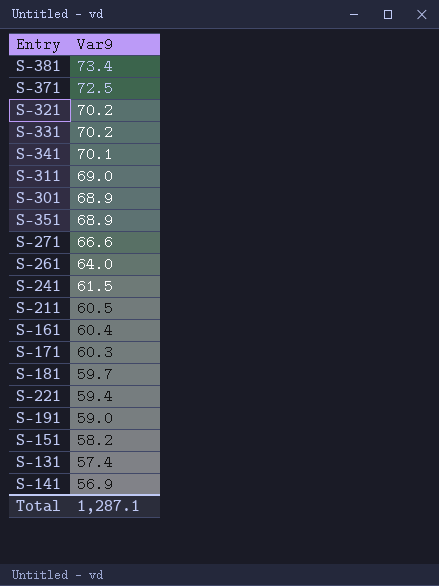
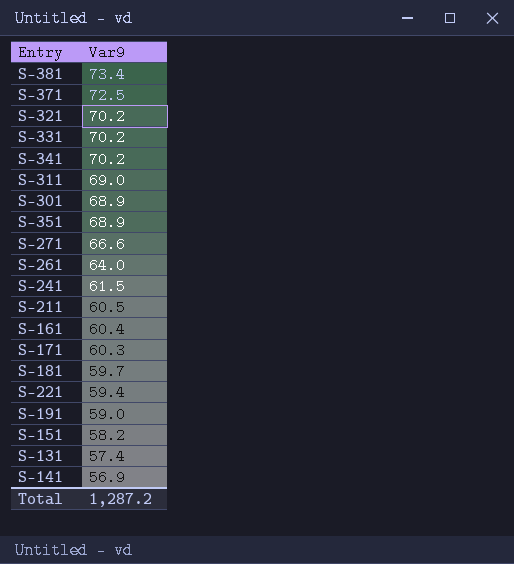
S-341 | Var9: 70.1 -> 70.2
Total | Var9: 1,287.1 -> 1,287.2

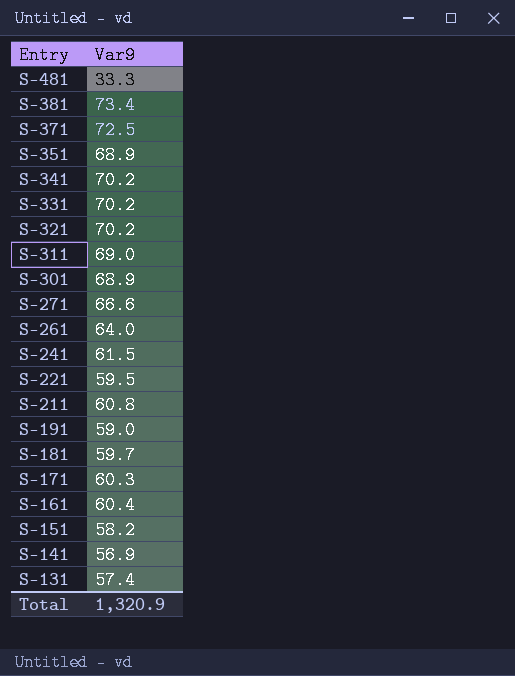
row order: Var9 descending -> Entry descending
row S-481: none -> 33.3
S-221 | Var9: 59.4 -> 59.5
S-211 | Var9: 60.5 -> 60.8
Total | Var9: 1,287.2 -> 1,320.9

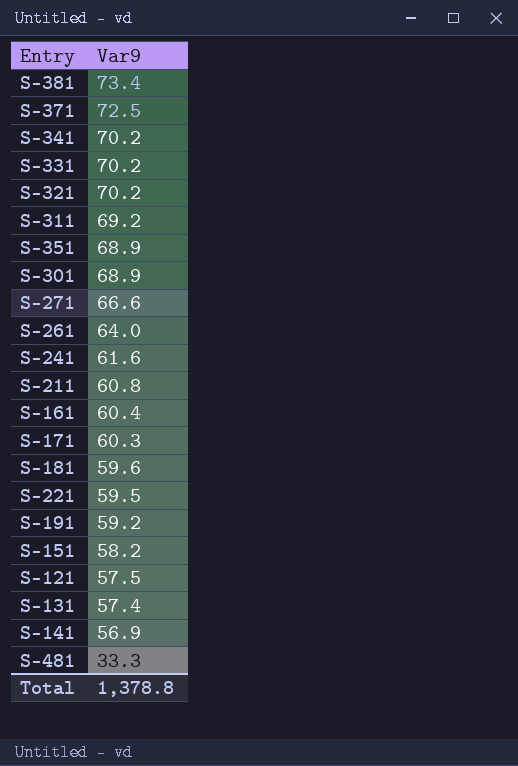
row order: Entry descending -> Var9 descending
S-311 | Var9: 69.0 -> 69.2
S-241 | Var9: 61.5 -> 61.6
S-181 | Var9: 59.7 -> 59.6
S-191 | Var9: 59.0 -> 59.2
row S-121: none -> 57.5
Total | Var9: 1,320.9 -> 1,378.8

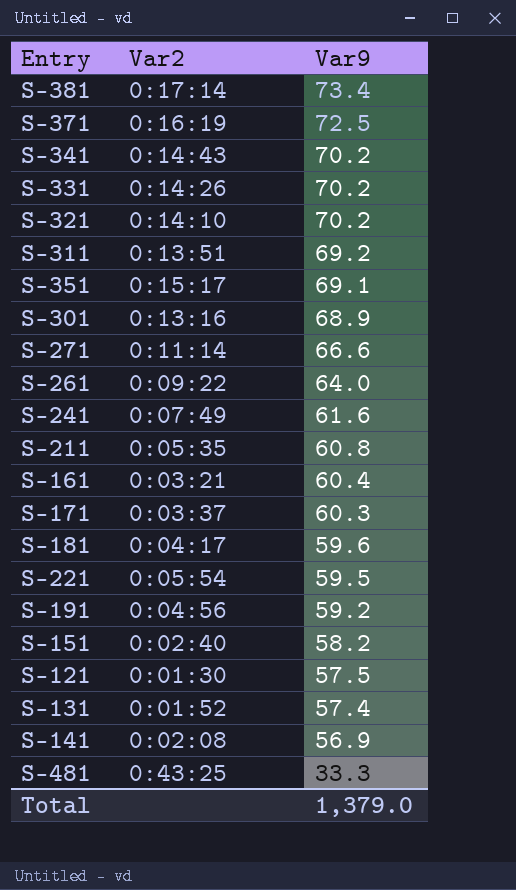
column Var2 | position: none -> 2
S-351 | Var9: 68.9 -> 69.1
Total | Var9: 1,378.8 -> 1,379.0

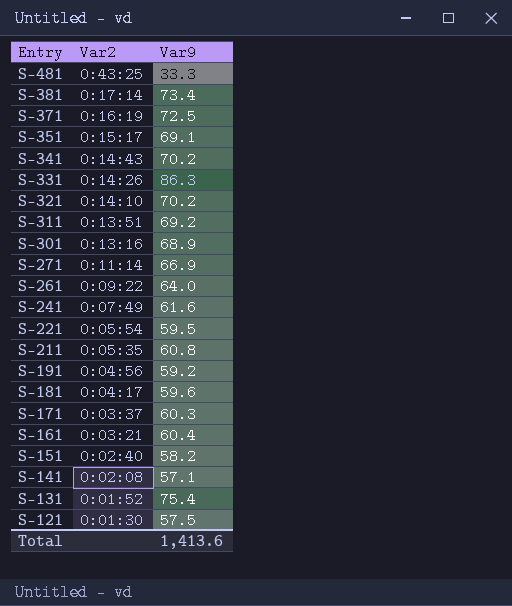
row order: Var9 descending -> Entry descending
S-331 | Var9: 70.2 -> 86.3
S-271 | Var9: 66.6 -> 66.9
S-141 | Var9: 56.9 -> 57.1
S-131 | Var9: 57.4 -> 75.4
Total | Var9: 1,379.0 -> 1,413.6

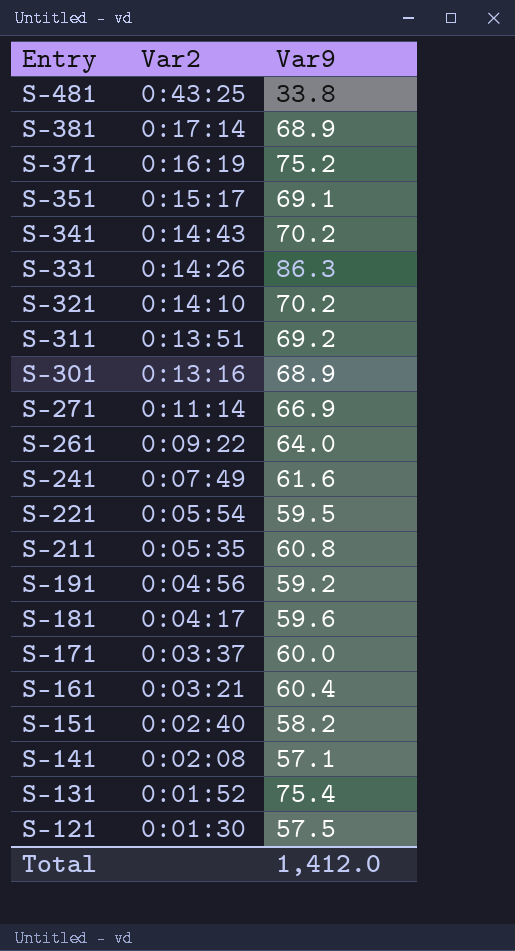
S-481 | Var9: 33.3 -> 33.8
S-381 | Var9: 73.4 -> 68.9
S-371 | Var9: 72.5 -> 75.2
S-171 | Var9: 60.3 -> 60.0
Total | Var9: 1,413.6 -> 1,412.0

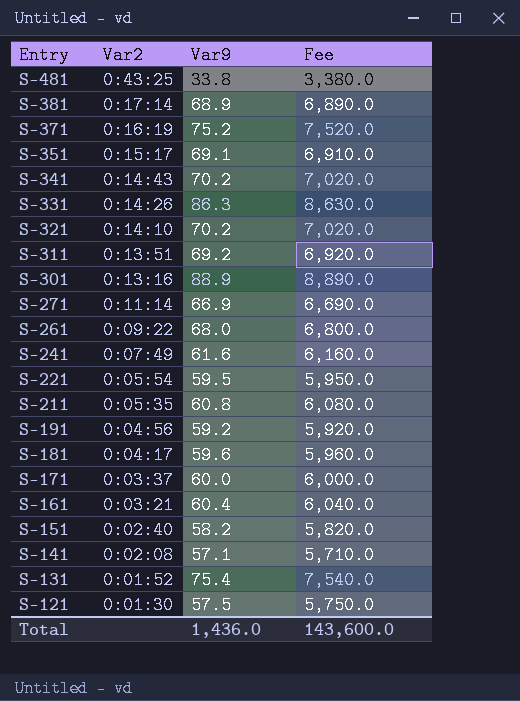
column Fee | formula: none -> [Var9] * 100
S-301 | Var9: 68.9 -> 88.9
S-261 | Var9: 64.0 -> 68.0
Total | Var9: 1,412.0 -> 1,436.0

